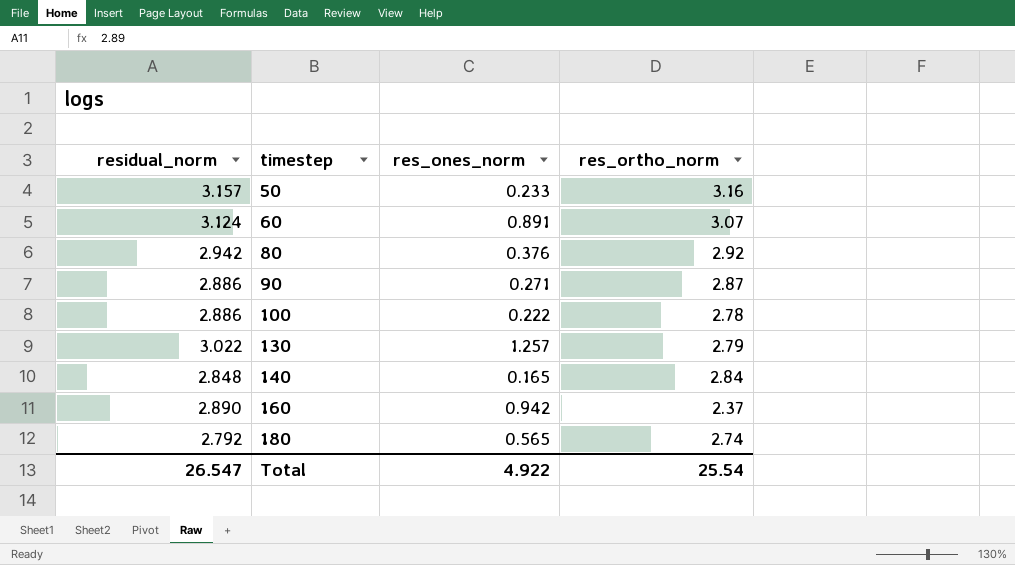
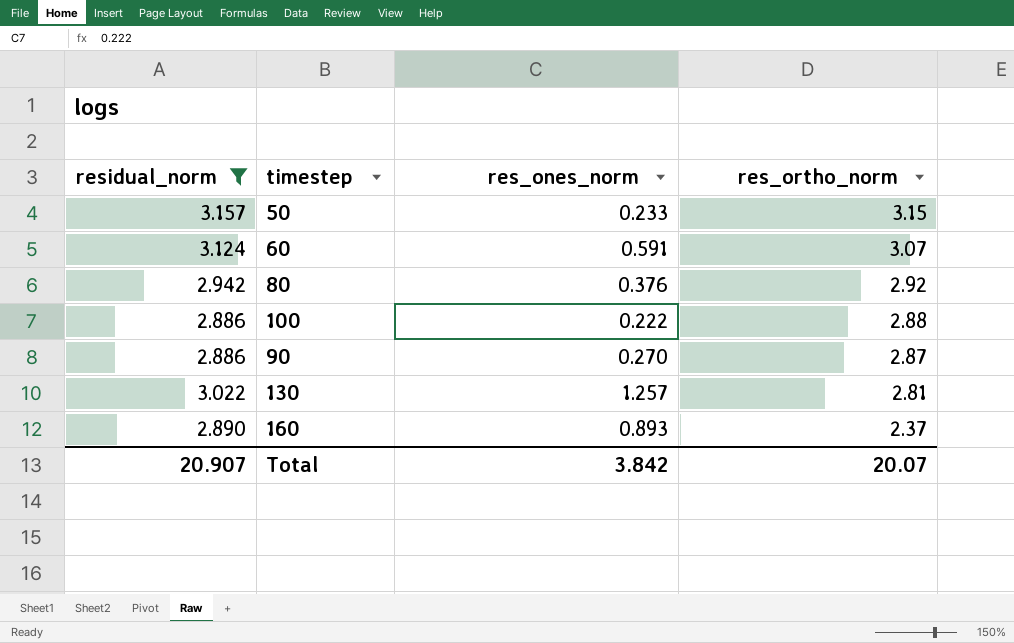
filter: none -> residual_norm >= 2.886
row order: timestep ascending -> res_ortho_norm descending
50 | res_ortho_norm: 3.16 -> 3.15
60 | res_ones_norm: 0.891 -> 0.591
100 | res_ortho_norm: 2.78 -> 2.88
90 | res_ones_norm: 0.271 -> 0.270
130 | res_ortho_norm: 2.79 -> 2.81
160 | res_ones_norm: 0.942 -> 0.893
Total | residual_norm: 26.547 -> 20.907
Total | res_ones_norm: 4.922 -> 3.842
Total | res_ortho_norm: 25.54 -> 20.07

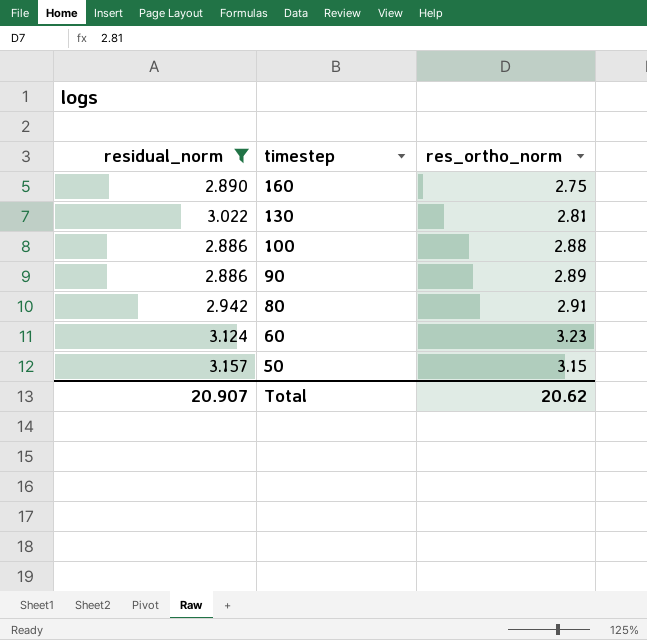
row order: res_ortho_norm descending -> timestep descending
column res_ones_norm | position: 3 -> none
160 | res_ortho_norm: 2.37 -> 2.75
90 | res_ortho_norm: 2.87 -> 2.89
80 | res_ortho_norm: 2.92 -> 2.91
60 | res_ortho_norm: 3.07 -> 3.23
Total | res_ortho_norm: 20.07 -> 20.62

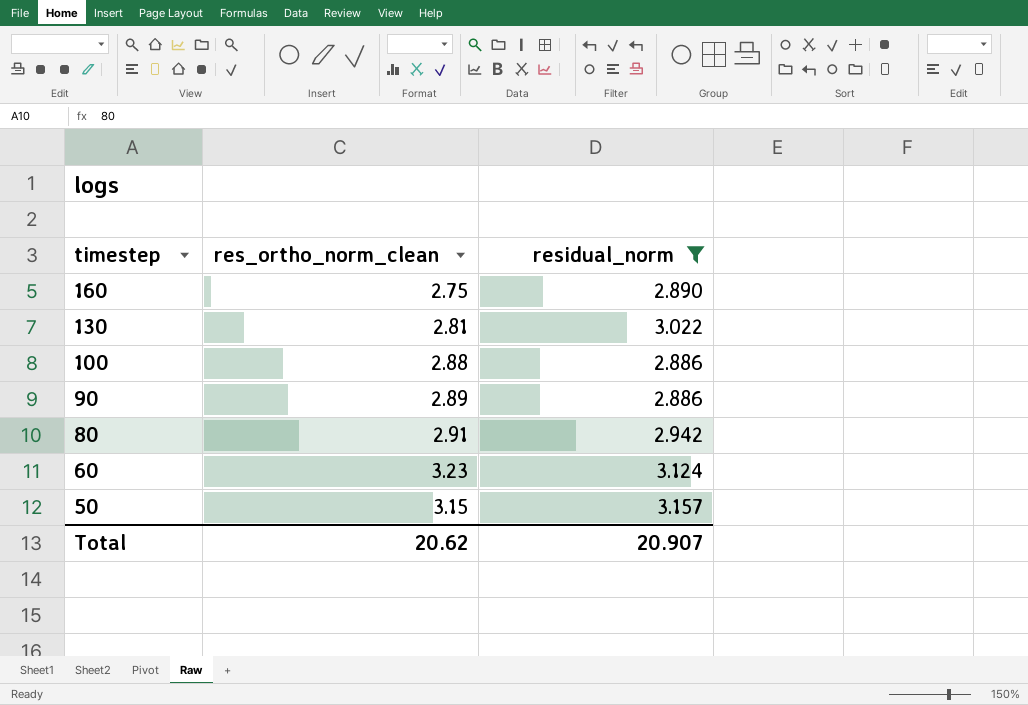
column name: res_ortho_norm -> res_ortho_norm_clean
column residual_norm | position: 1 -> 3

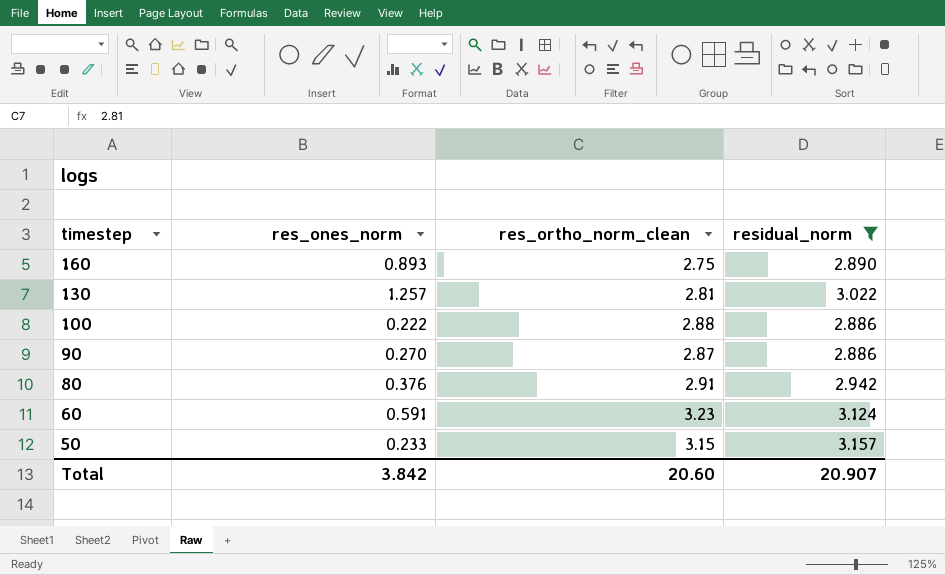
column res_ones_norm | position: none -> 2
90 | res_ortho_norm_clean: 2.89 -> 2.87
Total | res_ortho_norm_clean: 20.62 -> 20.60

